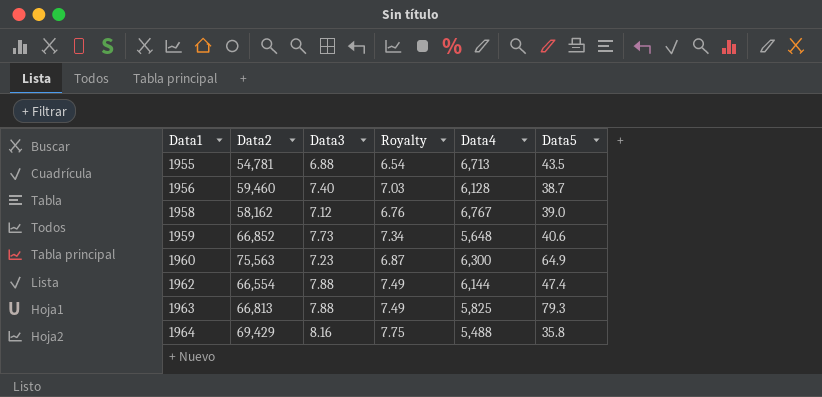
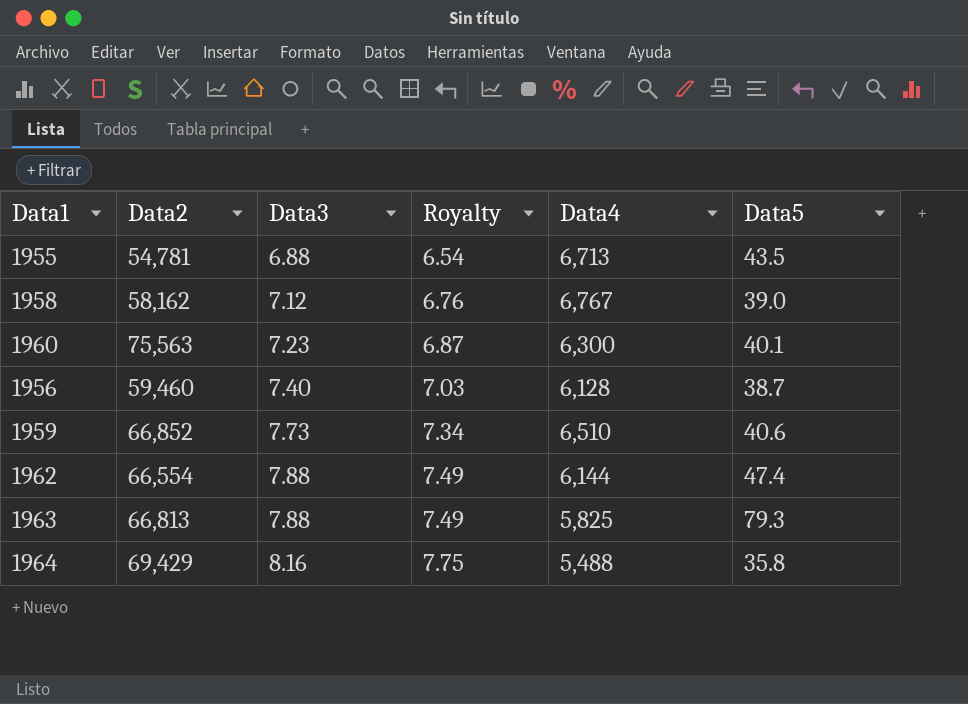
row order: Data1 ascending -> Data3 ascending
1960 | Data5: 64.9 -> 40.1
1959 | Data4: 5,648 -> 6,510

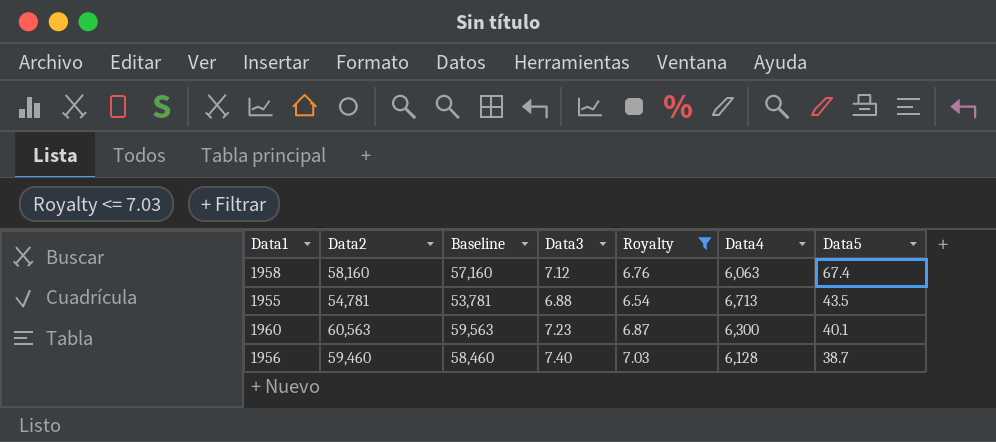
filter: none -> Royalty <= 7.03
row order: Data3 ascending -> Data5 descending
column Baseline | formula: none -> [Data2] - 1000
1958 | Data2: 58,162 -> 58,160
1958 | Data4: 6,767 -> 6,063
1958 | Data5: 39.0 -> 67.4
1960 | Data2: 75,563 -> 60,563

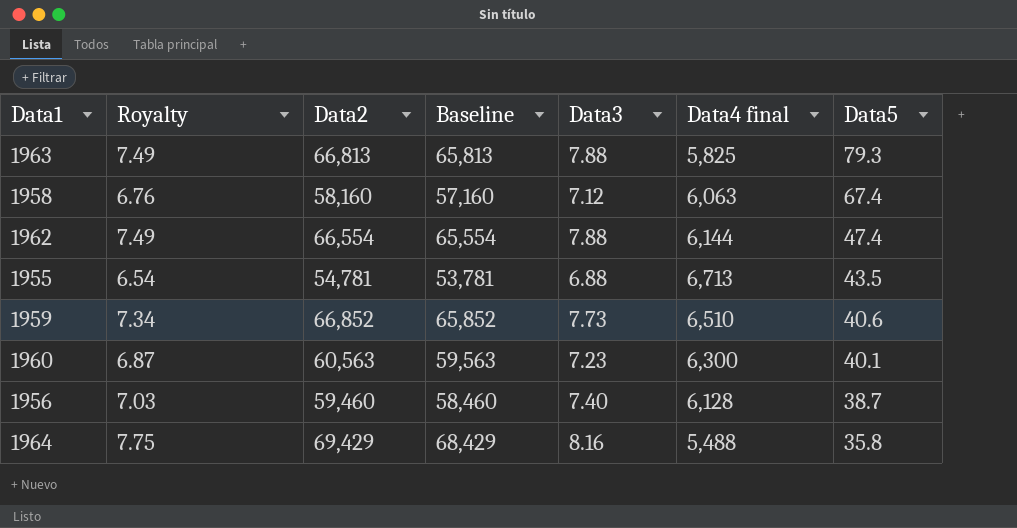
filter: Royalty <= 7.03 -> none
column Royalty | position: 5 -> 2
column name: Data4 -> Data4 final

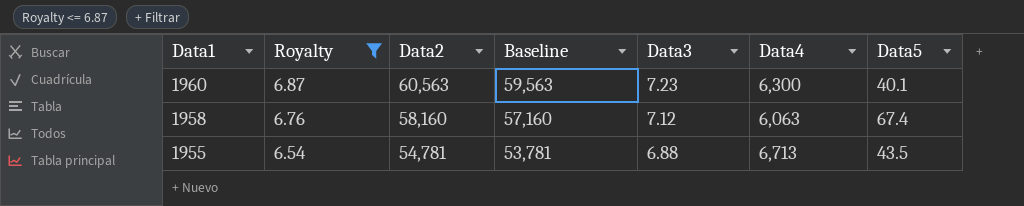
filter: none -> Royalty <= 6.87
row order: Data5 descending -> Data1 descending
column name: Data4 final -> Data4

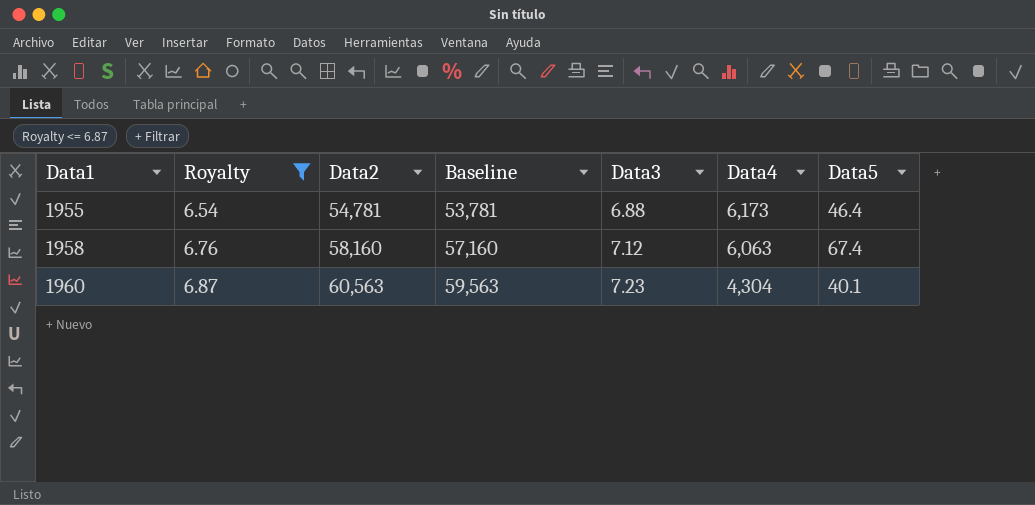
row order: Data1 descending -> Data1 ascending
1955 | Data4: 6,713 -> 6,173
1955 | Data5: 43.5 -> 46.4
1960 | Data4: 6,300 -> 4,304

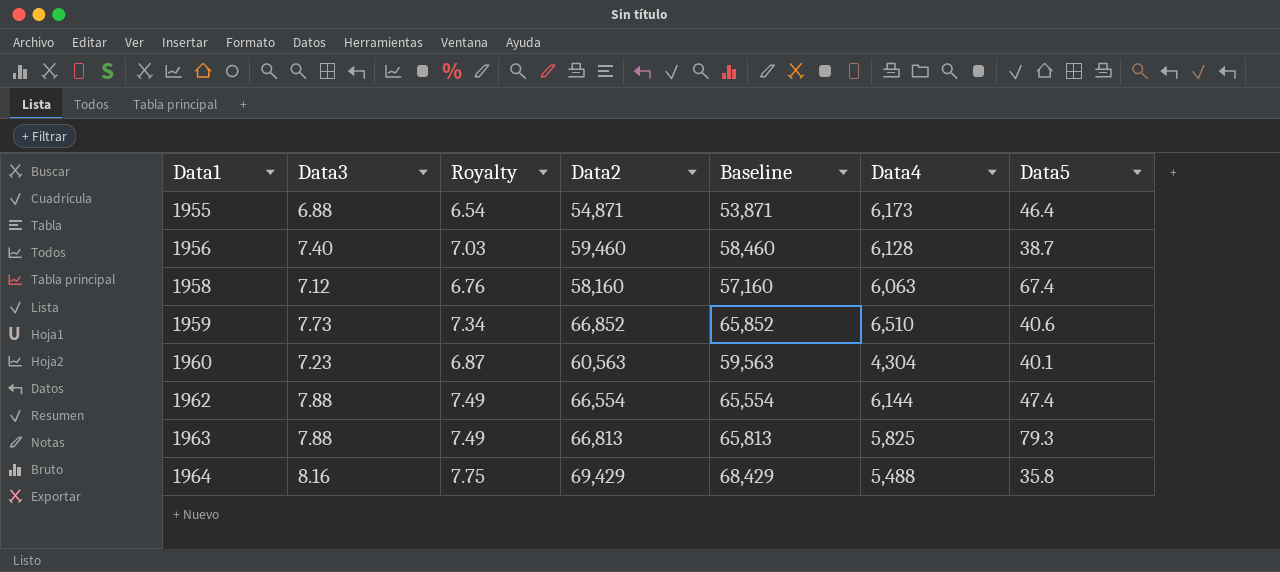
filter: Royalty <= 6.87 -> none
column Data3 | position: 5 -> 2
1955 | Data2: 54,781 -> 54,871
1955 | Baseline: 53,781 -> 53,871

